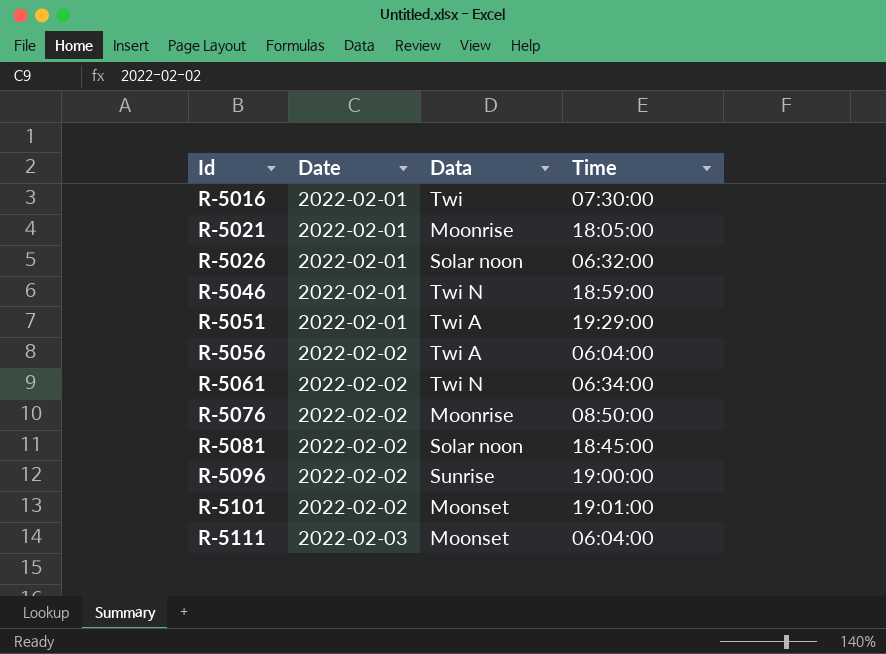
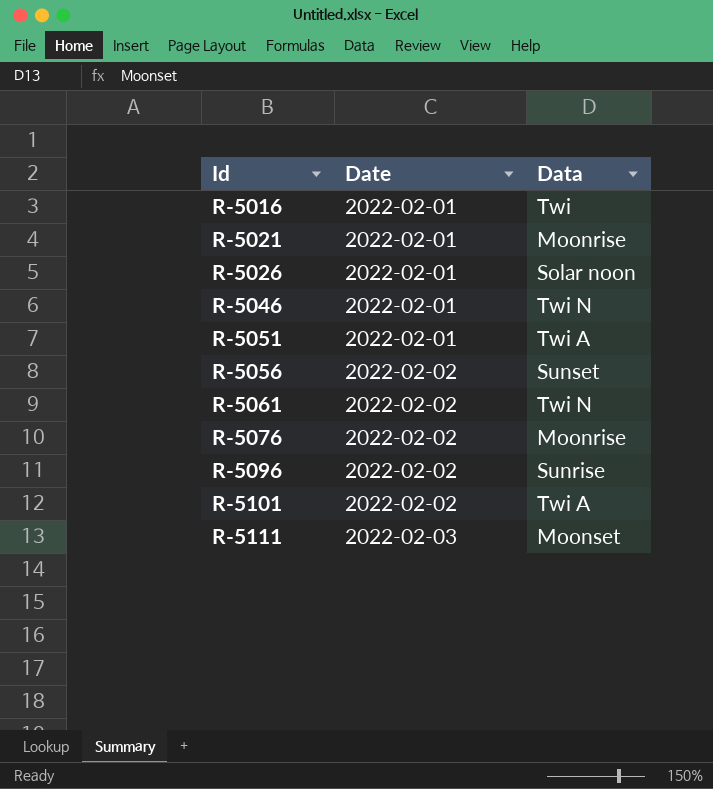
column Time | position: 4 -> none
row R-5081: 2022-02-02 | Solar noon | 18:45:00 -> none
R-5056 | Data: Twi A -> Sunset
R-5101 | Data: Moonset -> Twi A

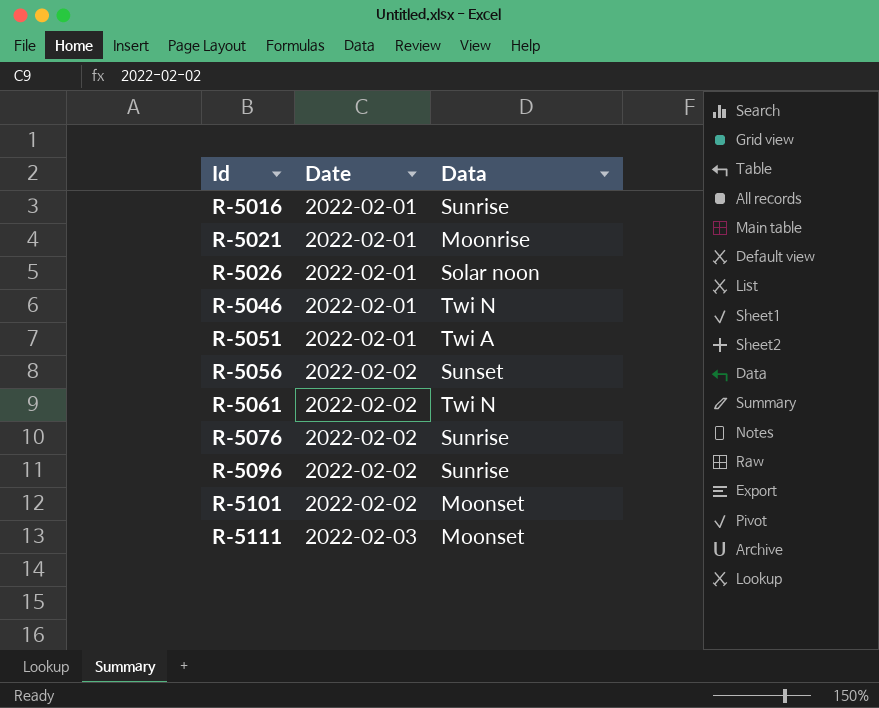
R-5016 | Data: Twi -> Sunrise
R-5076 | Data: Moonrise -> Sunrise
R-5101 | Data: Twi A -> Moonset

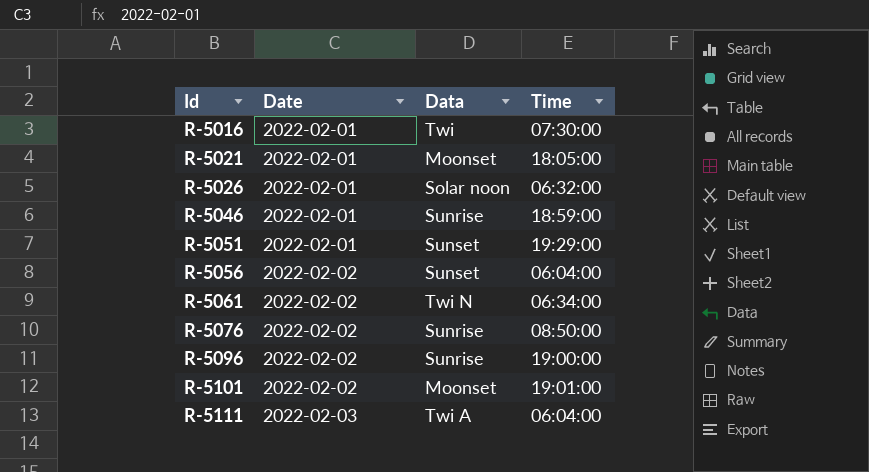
column Time | position: none -> 4
R-5016 | Data: Sunrise -> Twi
R-5021 | Data: Moonrise -> Moonset
R-5046 | Data: Twi N -> Sunrise
R-5051 | Data: Twi A -> Sunset
R-5111 | Data: Moonset -> Twi A

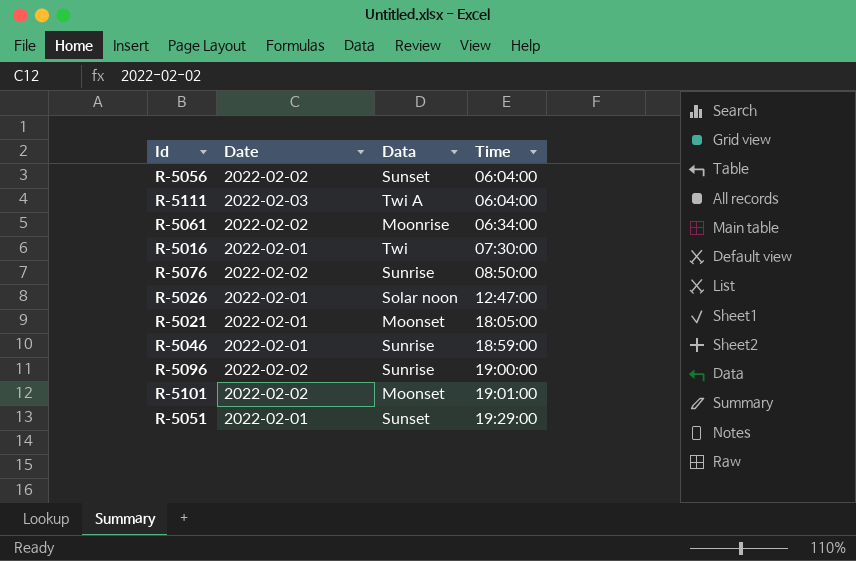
row order: Id ascending -> Time ascending
R-5061 | Data: Twi N -> Moonrise
R-5026 | Time: 06:32:00 -> 12:47:00

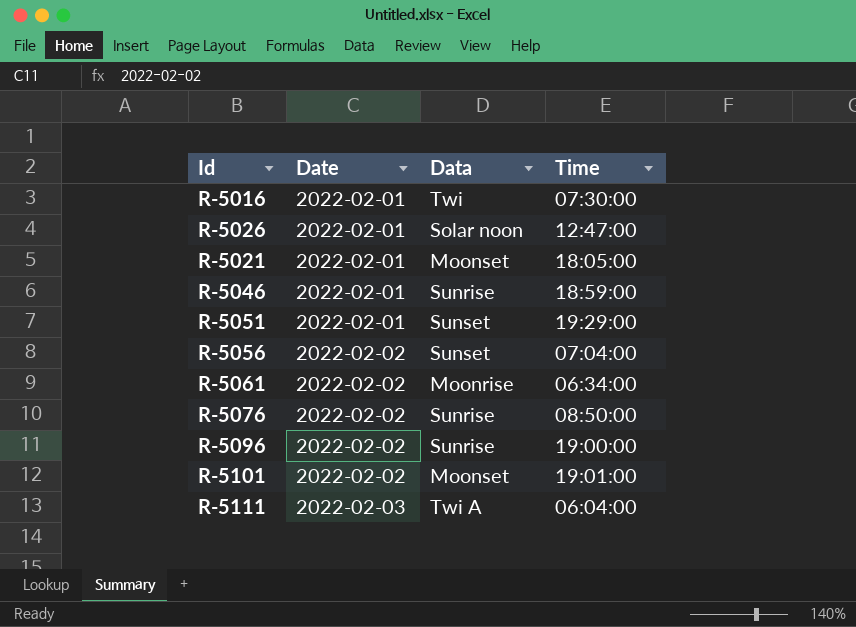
row order: Time ascending -> Date ascending
R-5056 | Time: 06:04:00 -> 07:04:00

